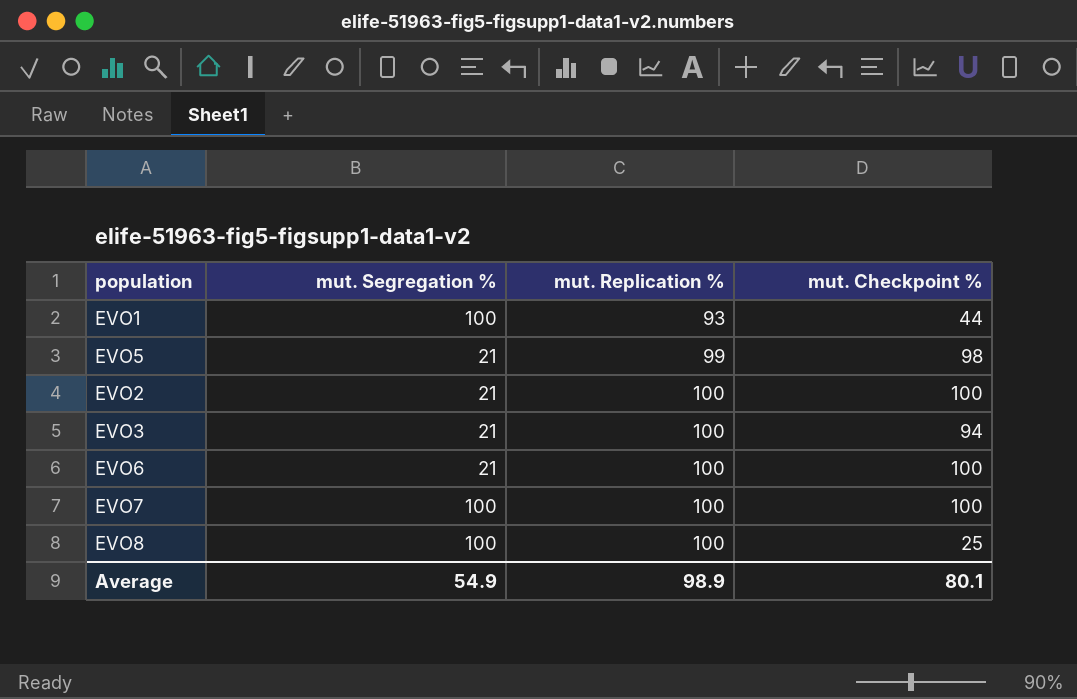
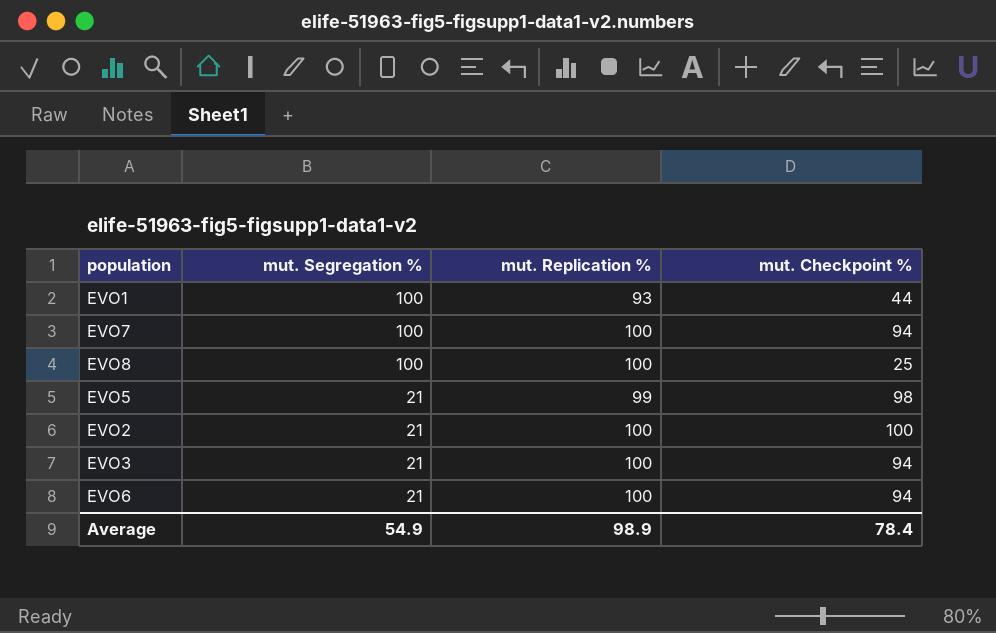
row order: mut. Replication % ascending -> mut. Segregation % descending
EVO7 | mut. Checkpoint %: 100 -> 94
EVO6 | mut. Checkpoint %: 100 -> 94
Average | mut. Checkpoint %: 80.1 -> 78.4

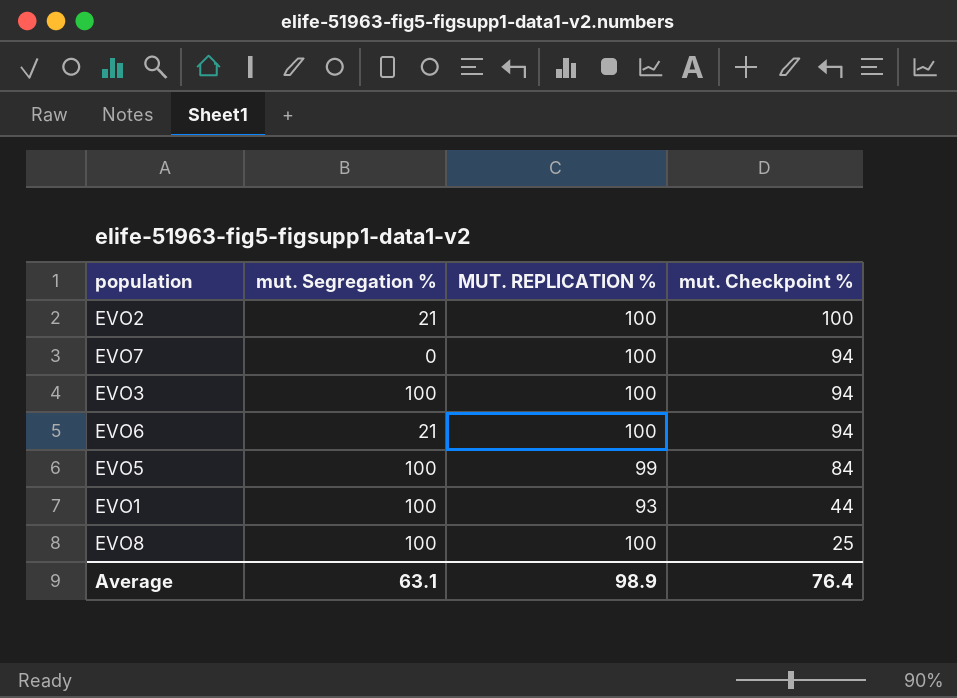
row order: mut. Segregation % descending -> mut. Checkpoint % descending
column name: mut. Replication % -> MUT. REPLICATION %
EVO7 | mut. Segregation %: 100 -> 0
EVO3 | mut. Segregation %: 21 -> 100
EVO5 | mut. Segregation %: 21 -> 100
EVO5 | mut. Checkpoint %: 98 -> 84
Average | mut. Segregation %: 54.9 -> 63.1
Average | mut. Checkpoint %: 78.4 -> 76.4

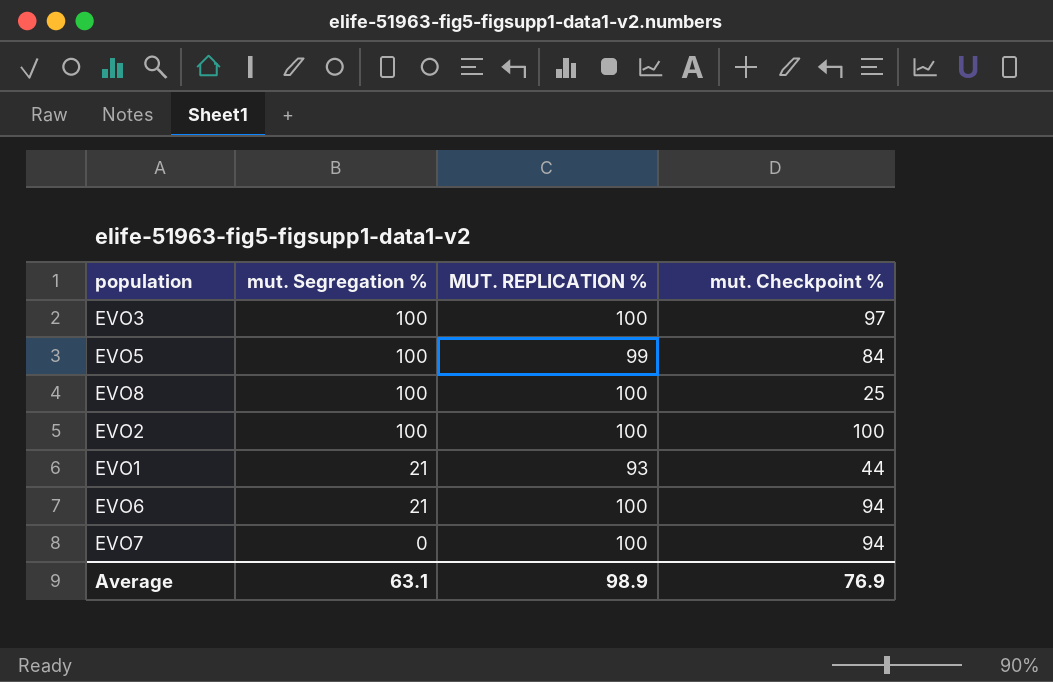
row order: mut. Checkpoint % descending -> mut. Segregation % descending
EVO3 | mut. Checkpoint %: 94 -> 97
EVO2 | mut. Segregation %: 21 -> 100
EVO1 | mut. Segregation %: 100 -> 21
Average | mut. Checkpoint %: 76.4 -> 76.9

